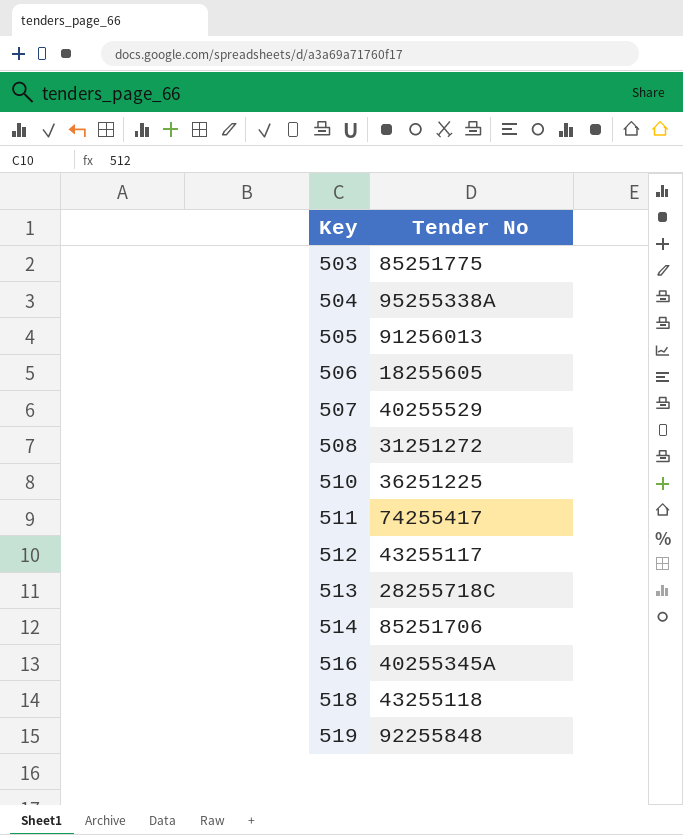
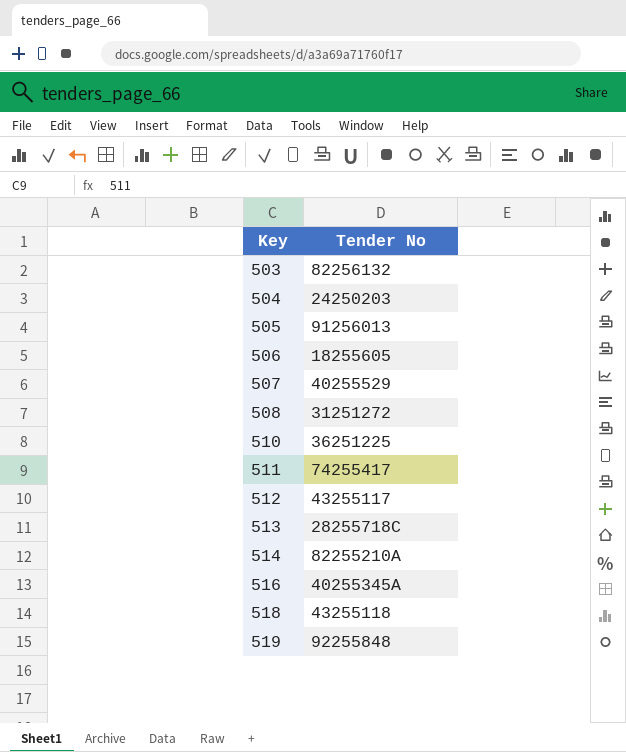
503 | Tender No: 85251775 -> 82256132
504 | Tender No: 95255338A -> 24250203
514 | Tender No: 85251706 -> 82255210A

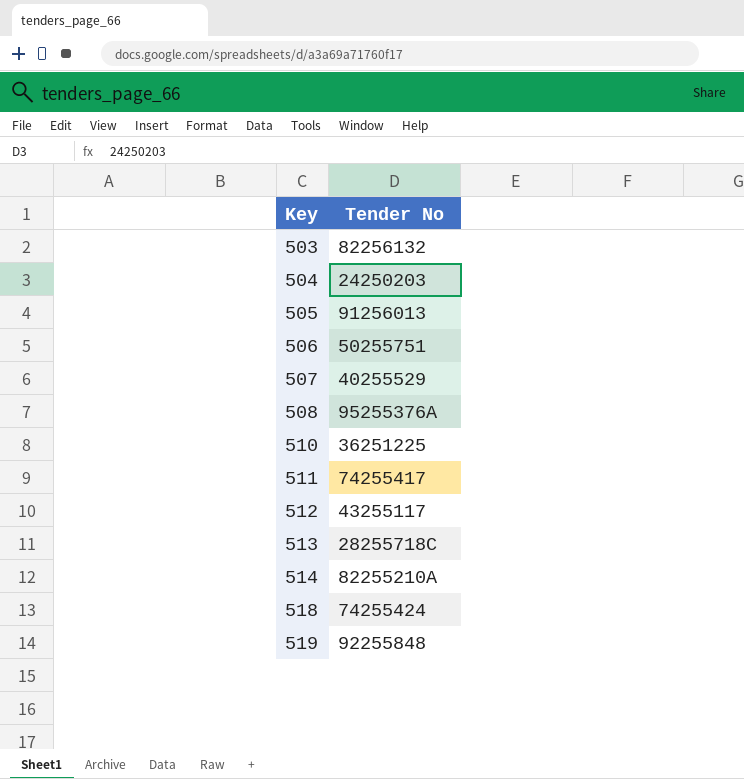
row 516: 40255345A -> none
506 | Tender No: 18255605 -> 50255751
508 | Tender No: 31251272 -> 95255376A
518 | Tender No: 43255118 -> 74255424

